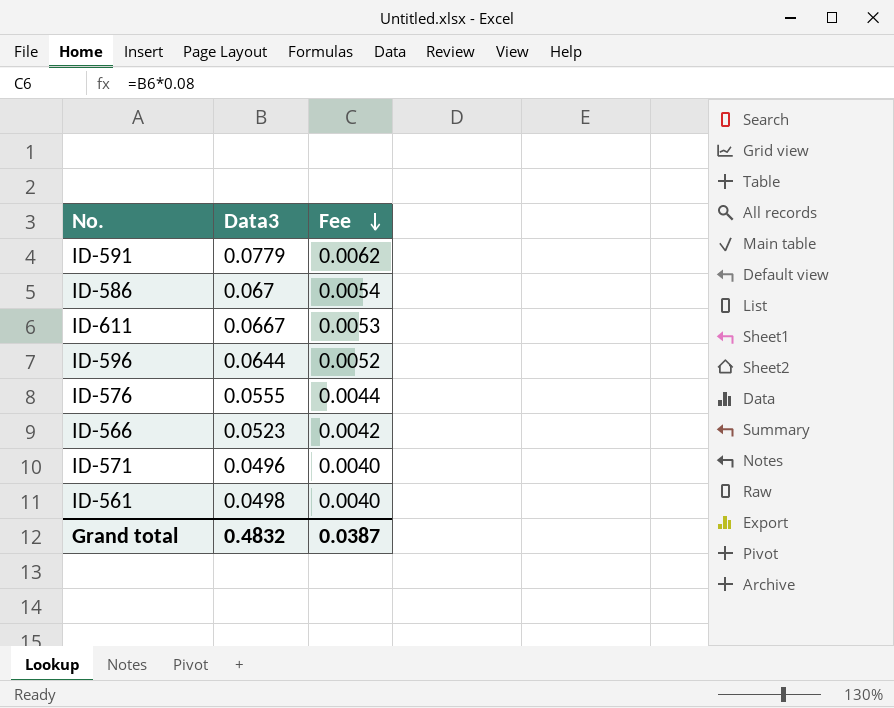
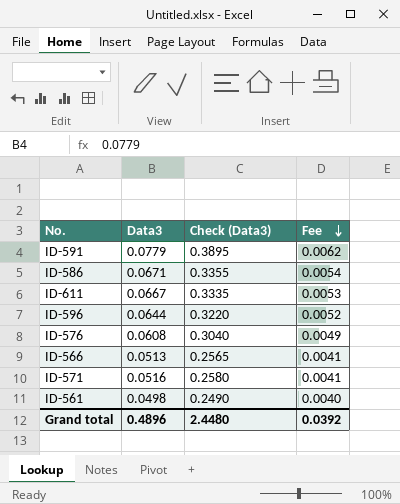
column Check (Data3) | formula: none -> [Data3] * 5
ID-586 | Data3: 0.067 -> 0.0671
ID-576 | Data3: 0.0555 -> 0.0608
ID-576 | Fee: 0.0044 -> 0.0049
ID-566 | Data3: 0.0523 -> 0.0513
ID-566 | Fee: 0.0042 -> 0.0041
ID-571 | Data3: 0.0496 -> 0.0516
ID-571 | Fee: 0.0040 -> 0.0041
Grand total | Data3: 0.4832 -> 0.4896
Grand total | Fee: 0.0387 -> 0.0392

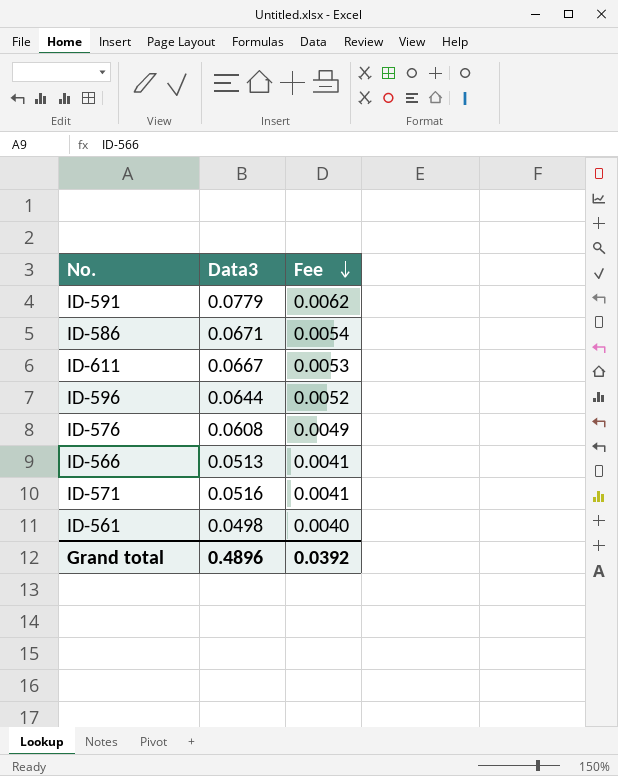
column Check (Data3) | formula: [Data3] * 5 -> none

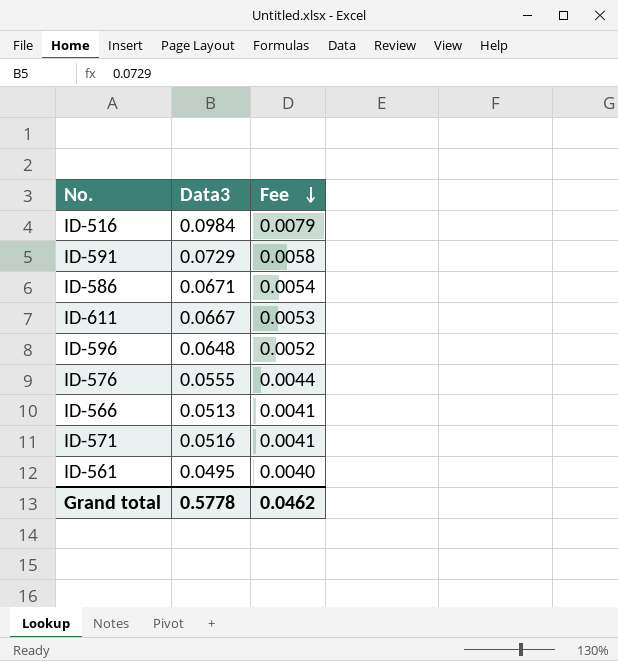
row ID-516: none -> 0.0984 | 0.0079
ID-591 | Data3: 0.0779 -> 0.0729
ID-591 | Fee: 0.0062 -> 0.0058
ID-596 | Data3: 0.0644 -> 0.0648
ID-576 | Data3: 0.0608 -> 0.0555
ID-576 | Fee: 0.0049 -> 0.0044
ID-561 | Data3: 0.0498 -> 0.0495
Grand total | Data3: 0.4896 -> 0.5778
Grand total | Fee: 0.0392 -> 0.0462

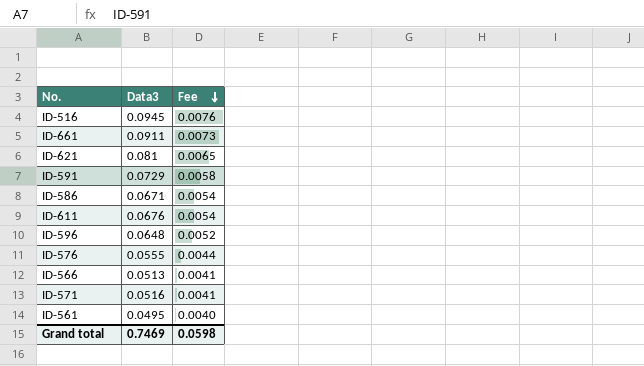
ID-516 | Data3: 0.0984 -> 0.0945
ID-516 | Fee: 0.0079 -> 0.0076
row ID-661: none -> 0.0911 | 0.0073
row ID-621: none -> 0.081 | 0.0065
ID-611 | Data3: 0.0667 -> 0.0676
ID-611 | Fee: 0.0053 -> 0.0054
Grand total | Data3: 0.5778 -> 0.7469
Grand total | Fee: 0.0462 -> 0.0598

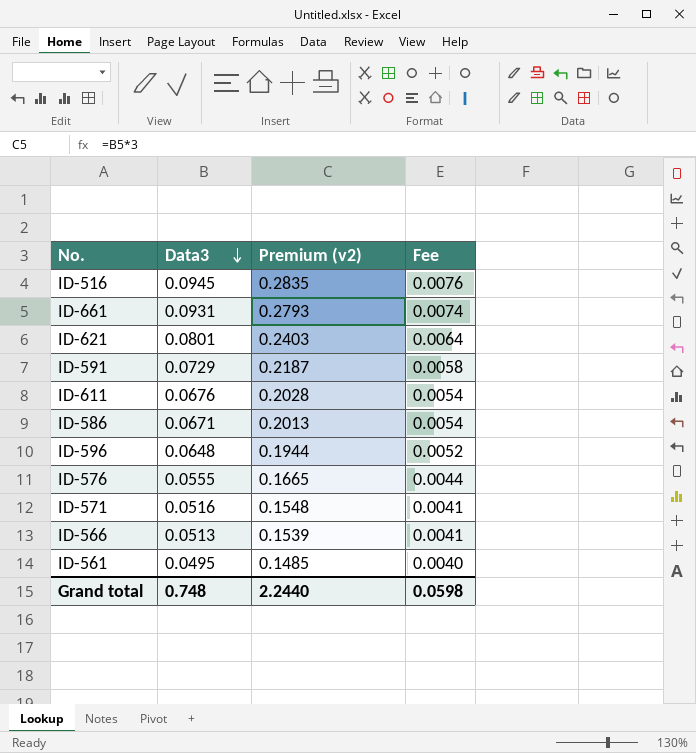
row order: Fee descending -> Data3 descending
column Premium (v2) | formula: none -> [Data3] * 3
ID-661 | Data3: 0.0911 -> 0.0931
ID-661 | Fee: 0.0073 -> 0.0074
ID-621 | Data3: 0.081 -> 0.0801
ID-621 | Fee: 0.0065 -> 0.0064
Grand total | Data3: 0.7469 -> 0.748

